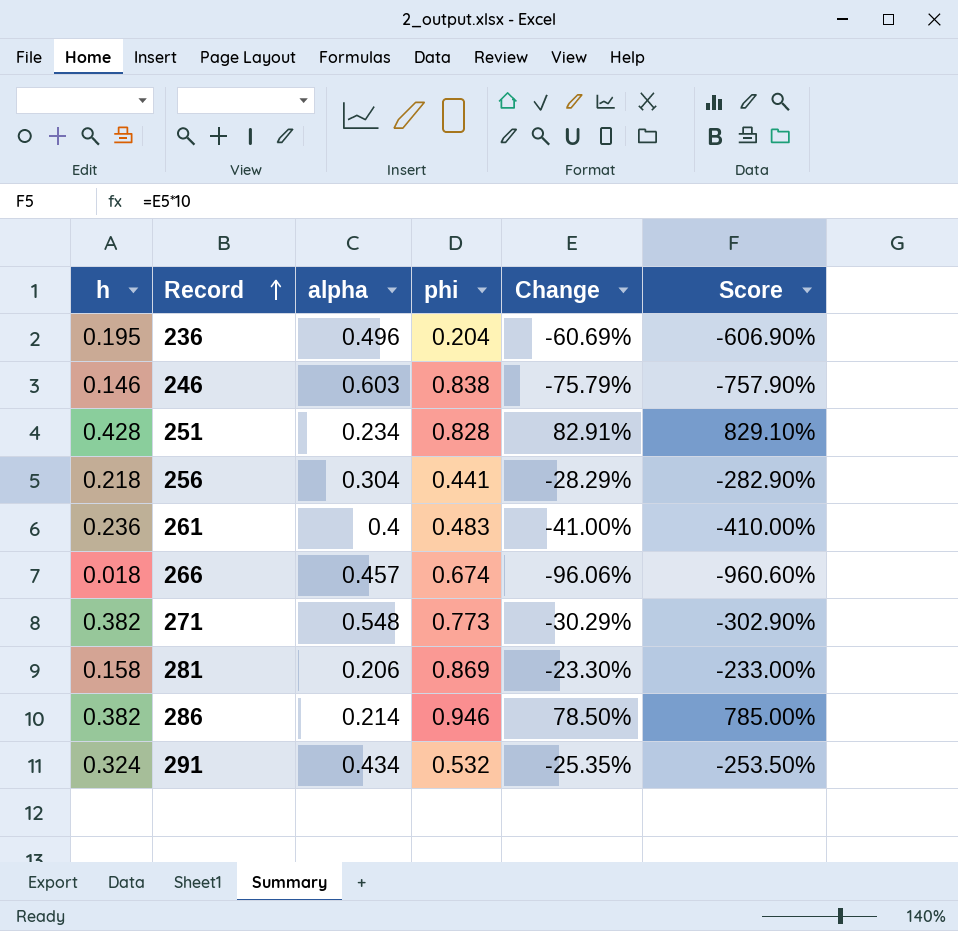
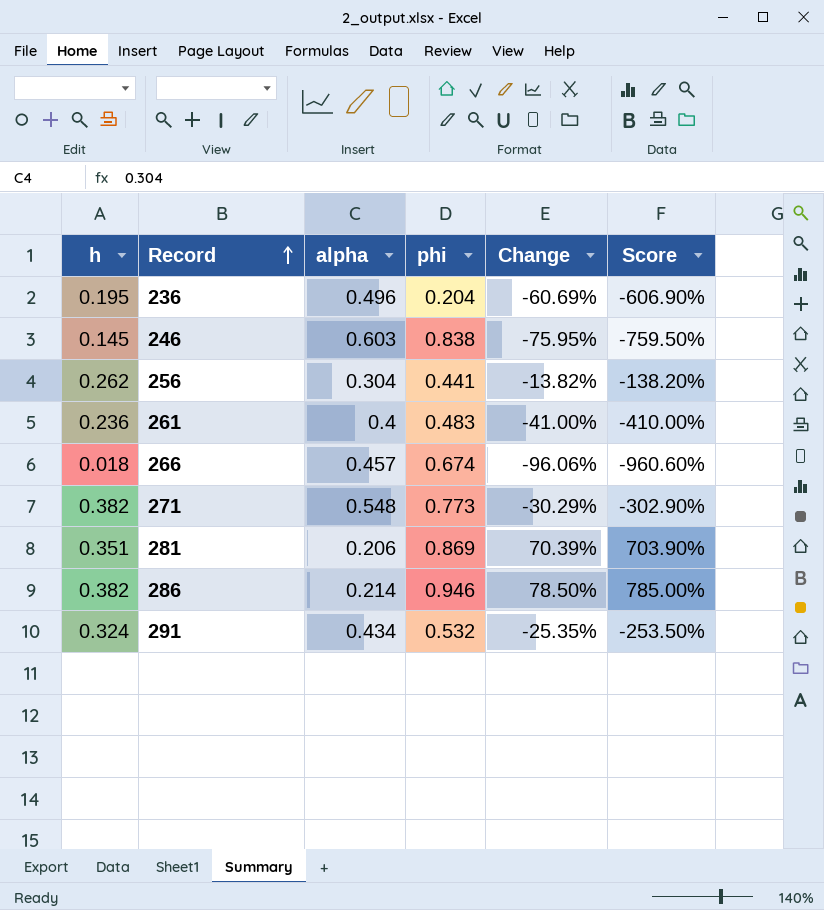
row 251: 0.428 | 0.234 | 0.828 | 82.91% | 829.10% -> none
246 | h: 0.146 -> 0.145
246 | Change: -75.79% -> -75.95%
246 | Score: -757.90% -> -759.50%
256 | h: 0.218 -> 0.262
256 | Change: -28.29% -> -13.82%
256 | Score: -282.90% -> -138.20%
281 | h: 0.158 -> 0.351
281 | Change: -23.30% -> 70.39%
281 | Score: -233.00% -> 703.90%

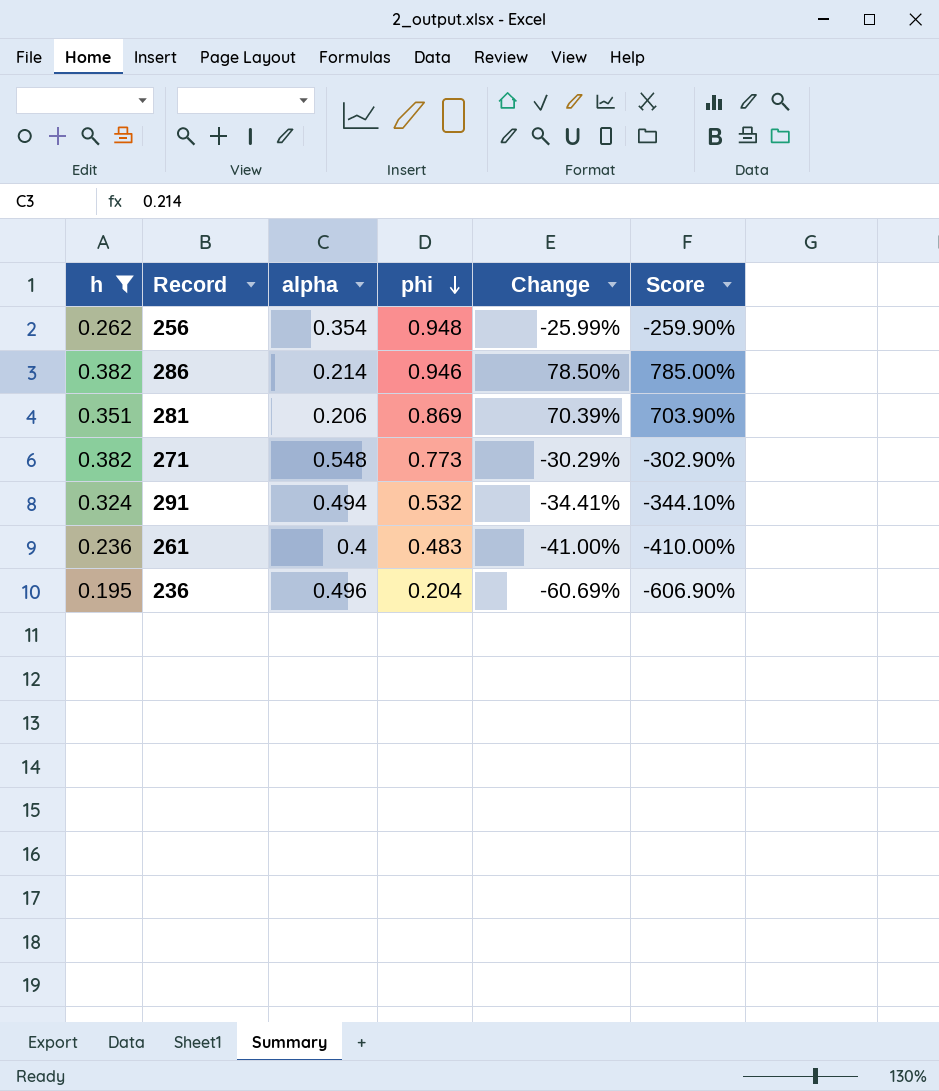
filter: none -> h >= 0.195
row order: Record ascending -> phi descending
256 | alpha: 0.304 -> 0.354
256 | phi: 0.441 -> 0.948
256 | Change: -13.82% -> -25.99%
256 | Score: -138.20% -> -259.90%
291 | alpha: 0.434 -> 0.494
291 | Change: -25.35% -> -34.41%
291 | Score: -253.50% -> -344.10%

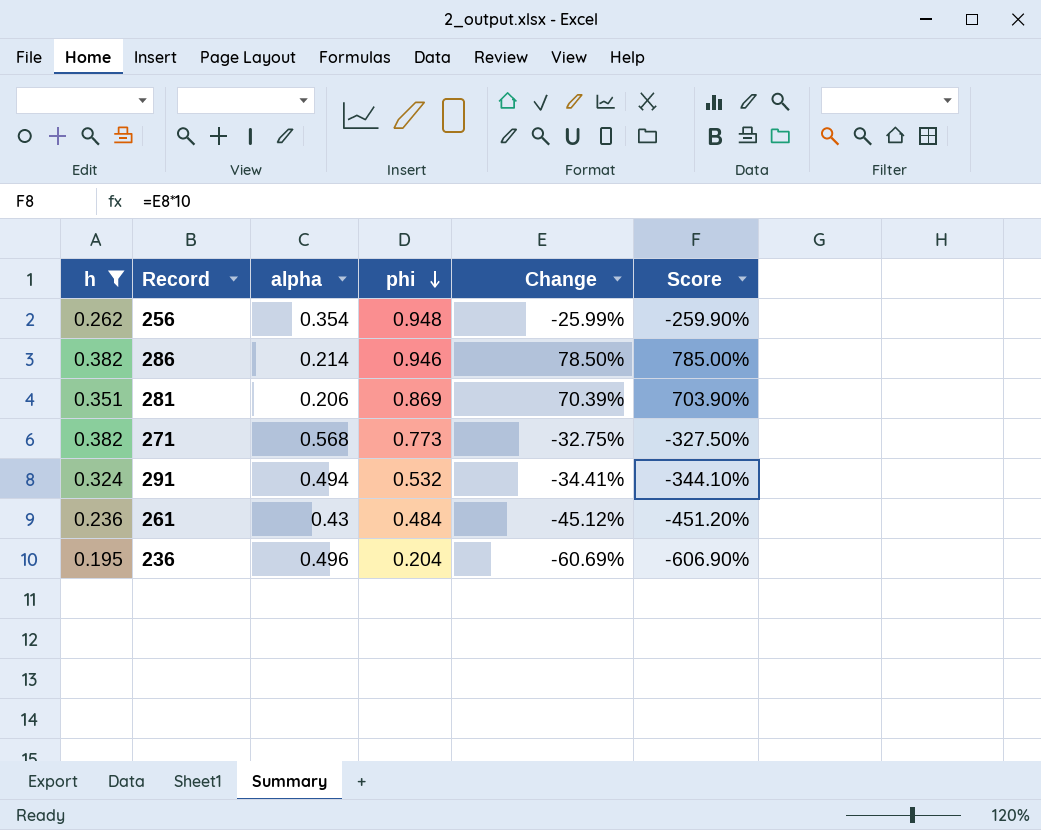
271 | alpha: 0.548 -> 0.568
271 | Change: -30.29% -> -32.75%
271 | Score: -302.90% -> -327.50%
261 | alpha: 0.4 -> 0.43
261 | phi: 0.483 -> 0.484
261 | Change: -41.00% -> -45.12%
261 | Score: -410.00% -> -451.20%

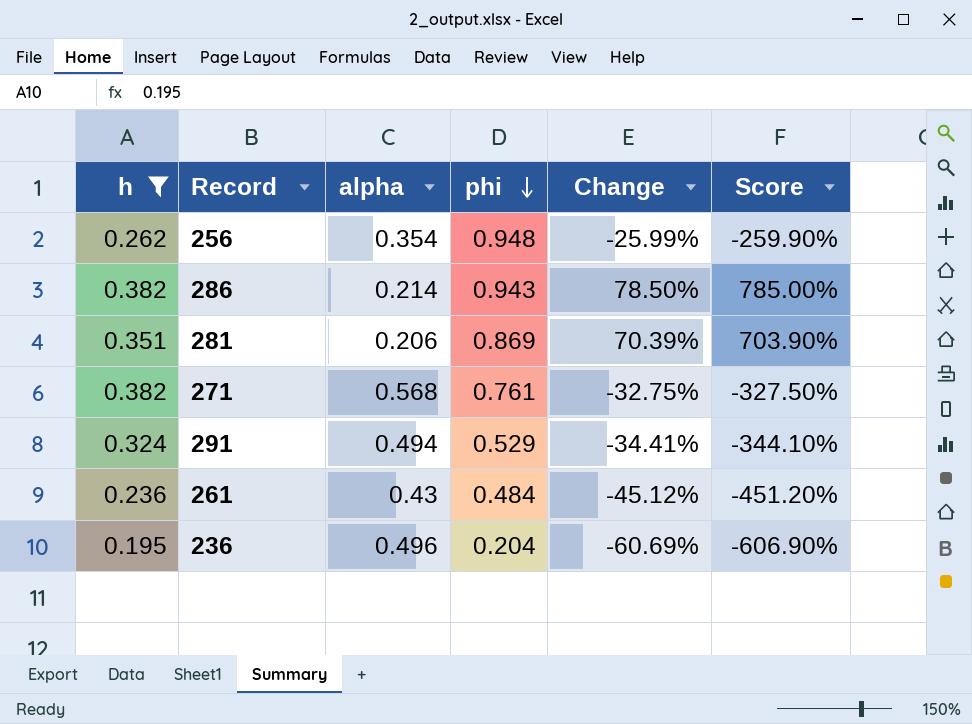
286 | phi: 0.946 -> 0.943
271 | phi: 0.773 -> 0.761
291 | phi: 0.532 -> 0.529

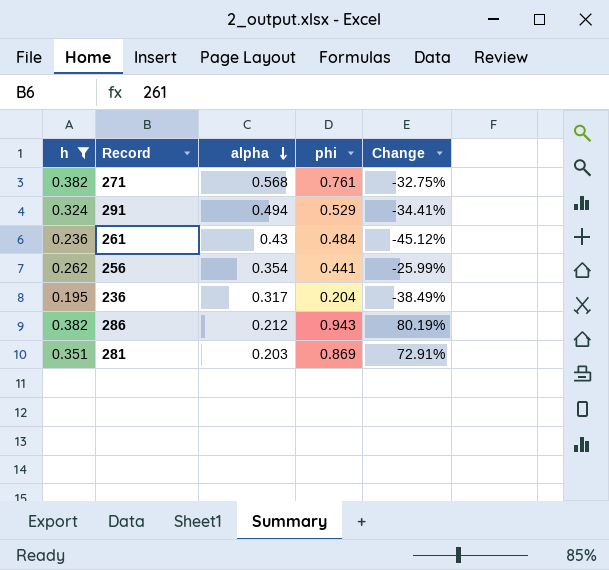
row order: phi descending -> alpha descending
column Score | formula: [Change] * 10 -> none
256 | phi: 0.948 -> 0.441
236 | alpha: 0.496 -> 0.317
236 | Change: -60.69% -> -38.49%
286 | alpha: 0.214 -> 0.212
286 | Change: 78.50% -> 80.19%
281 | alpha: 0.206 -> 0.203
281 | Change: 70.39% -> 72.91%

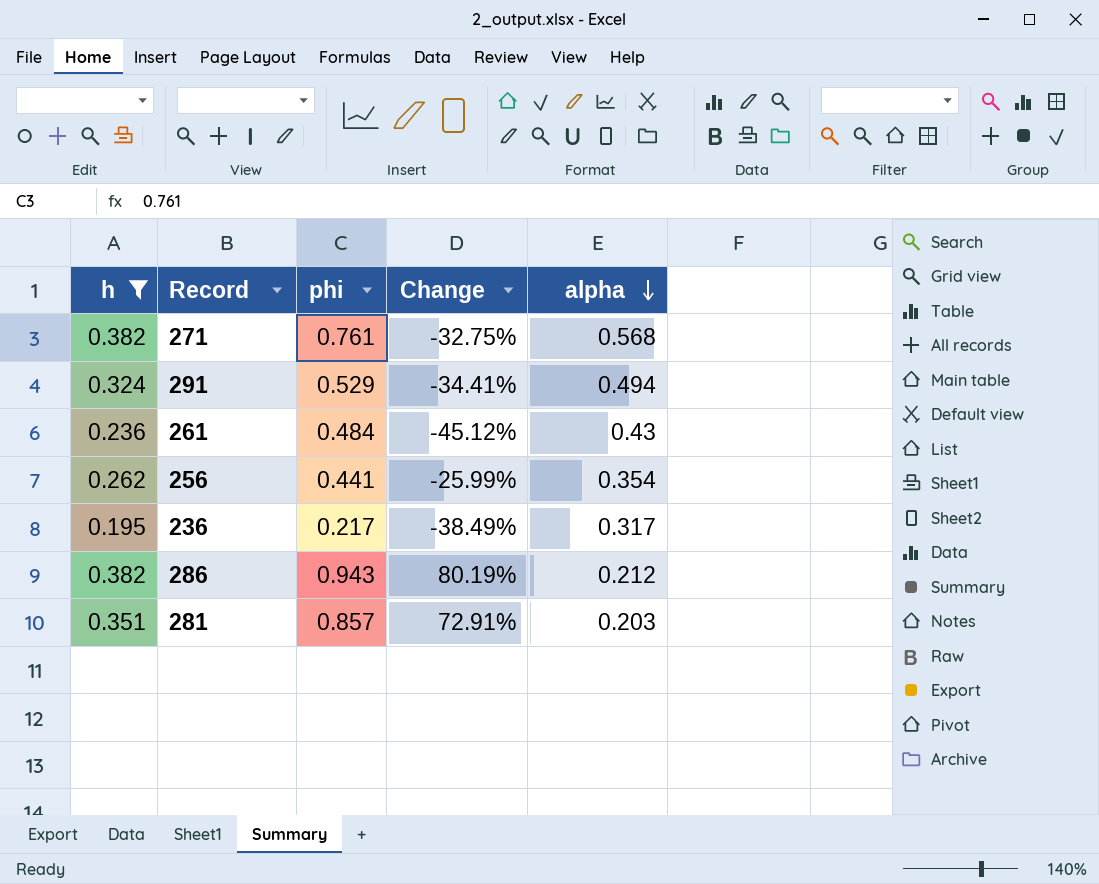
column alpha | position: 3 -> 5
236 | phi: 0.204 -> 0.217
281 | phi: 0.869 -> 0.857

